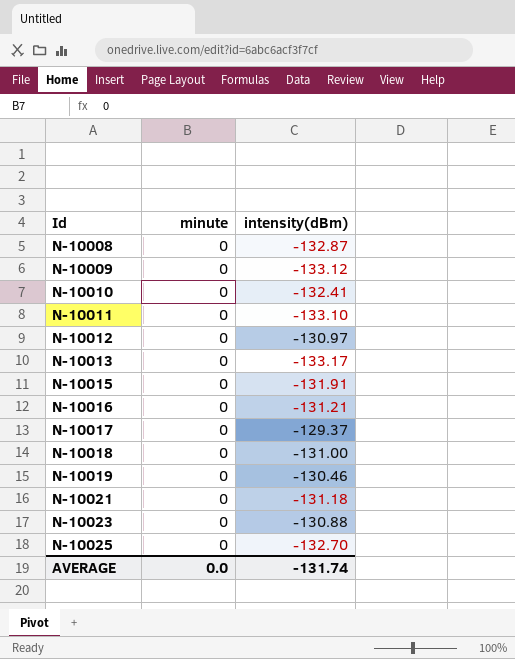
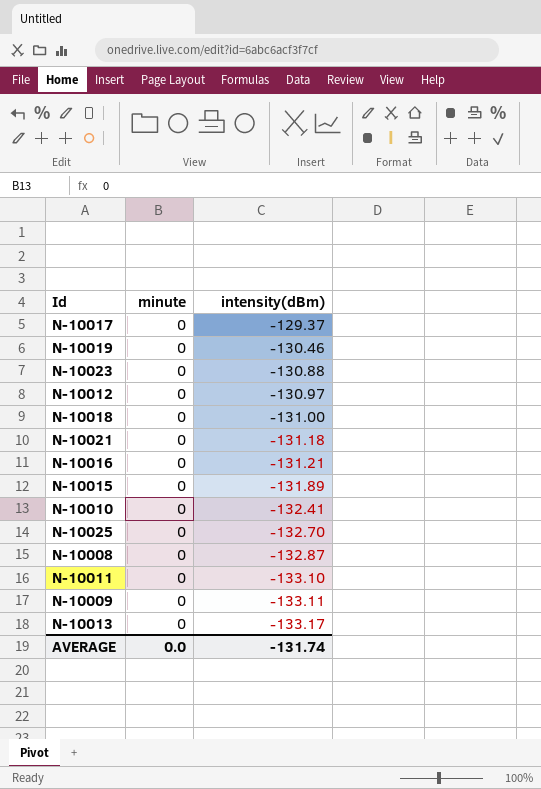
row order: Id ascending -> intensity(dBm) descending
N-10015 | intensity(dBm): -131.91 -> -131.89
N-10009 | intensity(dBm): -133.12 -> -133.11

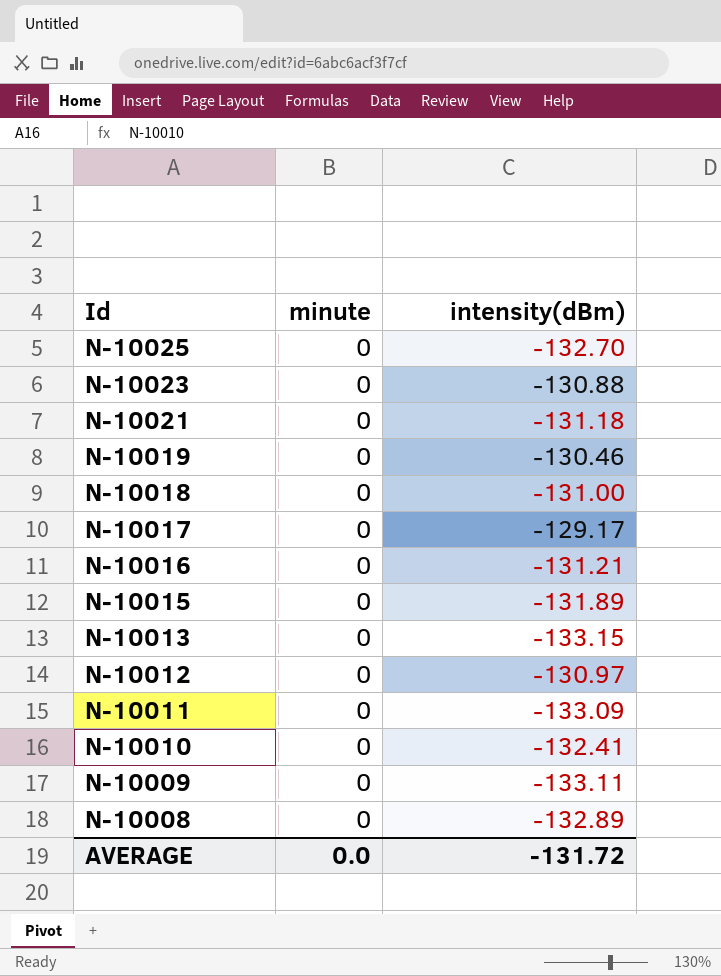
row order: intensity(dBm) descending -> Id descending
N-10017 | intensity(dBm): -129.37 -> -129.17
N-10013 | intensity(dBm): -133.17 -> -133.15
N-10011 | intensity(dBm): -133.10 -> -133.09
N-10008 | intensity(dBm): -132.87 -> -132.89
AVERAGE | intensity(dBm): -131.74 -> -131.72

